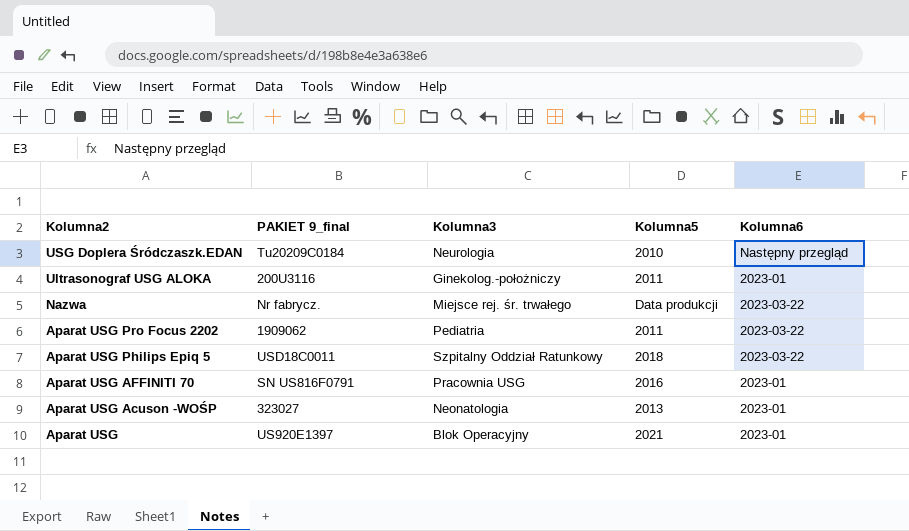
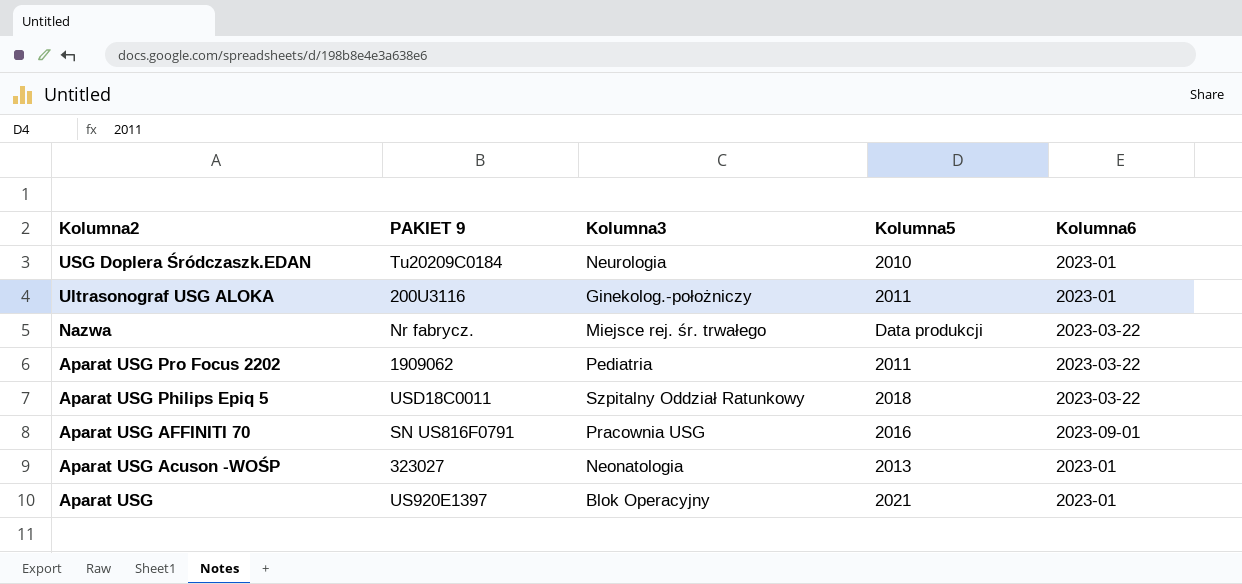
column name: PAKIET 9_final -> PAKIET 9
USG Doplera Śródczaszk.EDAN | Kolumna6: Następny przegląd -> 2023-01
Aparat USG AFFINITI 70 | Kolumna6: 2023-01 -> 2023-09-01

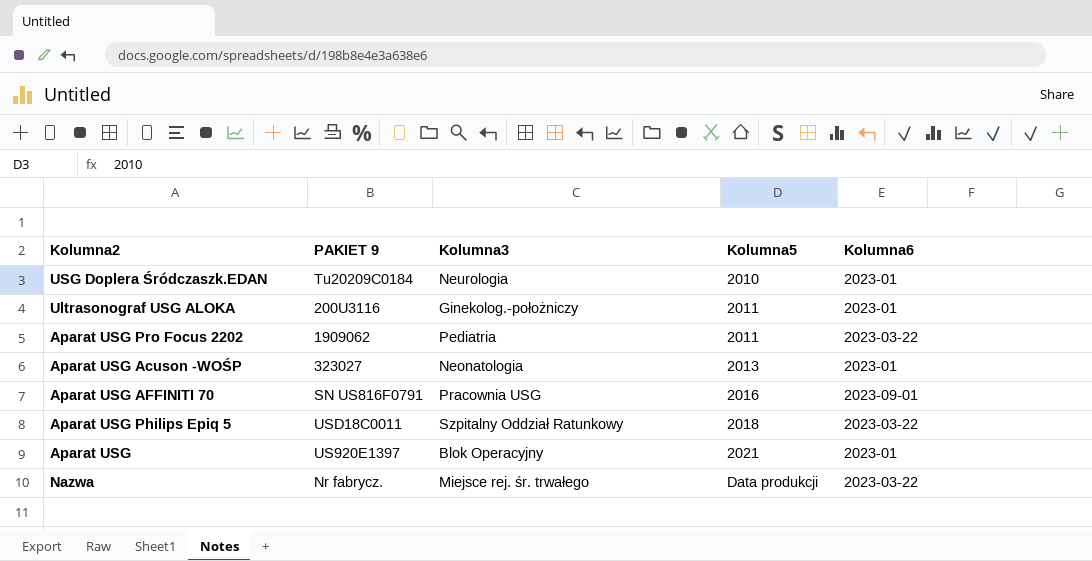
row order: Kolumna2 descending -> Kolumna5 ascending

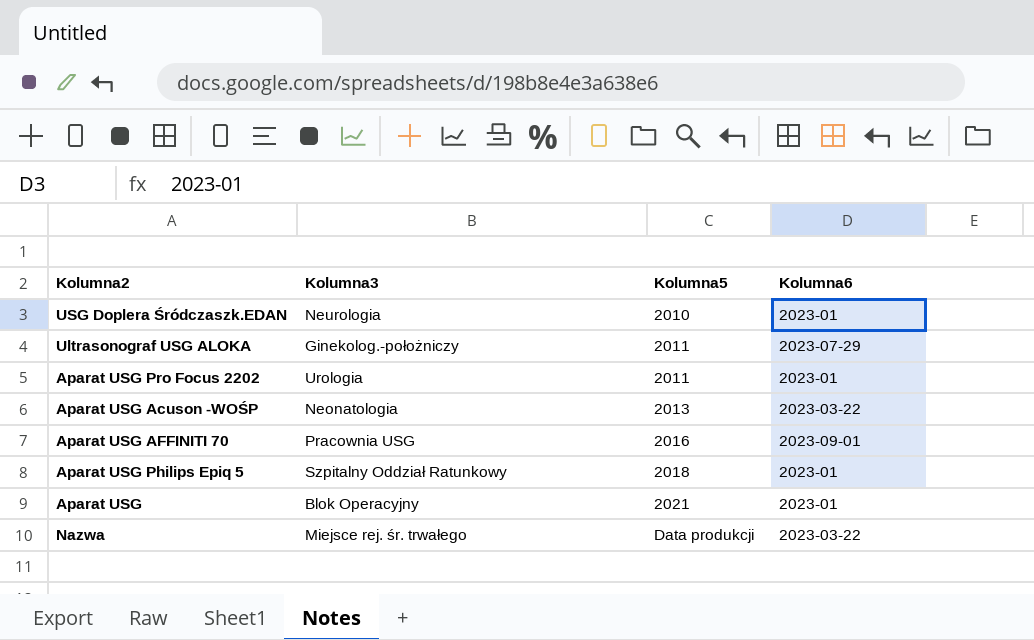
column PAKIET 9 | position: 2 -> none
Ultrasonograf USG ALOKA | Kolumna6: 2023-01 -> 2023-07-29
Aparat USG Pro Focus 2202 | Kolumna3: Pediatria -> Urologia
Aparat USG Pro Focus 2202 | Kolumna6: 2023-03-22 -> 2023-01
Aparat USG Acuson -WOŚP | Kolumna6: 2023-01 -> 2023-03-22
Aparat USG Philips Epiq 5 | Kolumna6: 2023-03-22 -> 2023-01

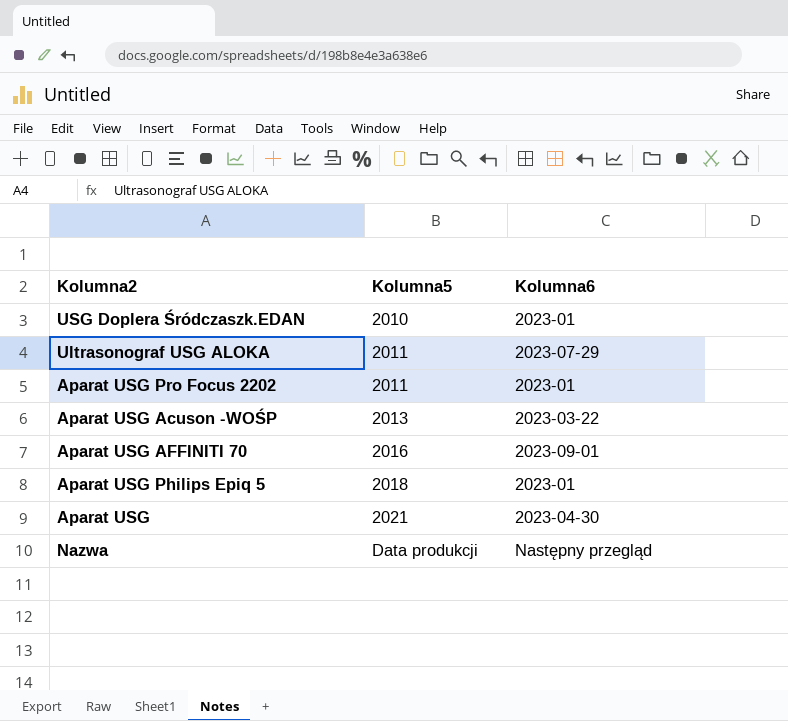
column Kolumna3 | position: 2 -> none
Aparat USG | Kolumna6: 2023-01 -> 2023-04-30
Nazwa | Kolumna6: 2023-03-22 -> Następny przegląd

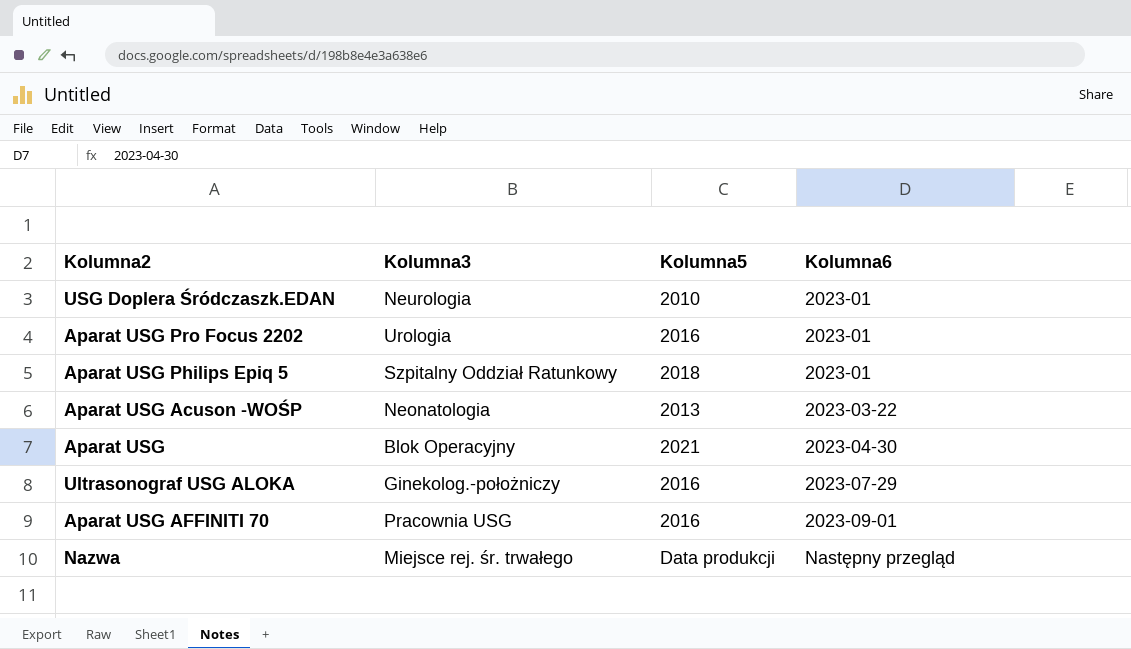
row order: Kolumna5 ascending -> Kolumna6 ascending
column Kolumna3 | position: none -> 2
Aparat USG Pro Focus 2202 | Kolumna5: 2011 -> 2016
Ultrasonograf USG ALOKA | Kolumna5: 2011 -> 2016

